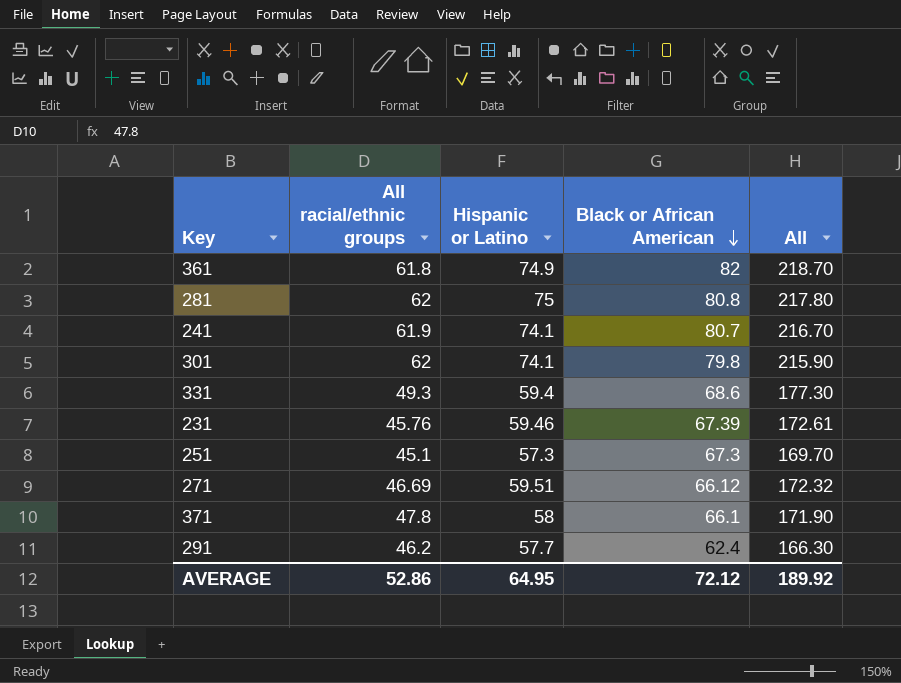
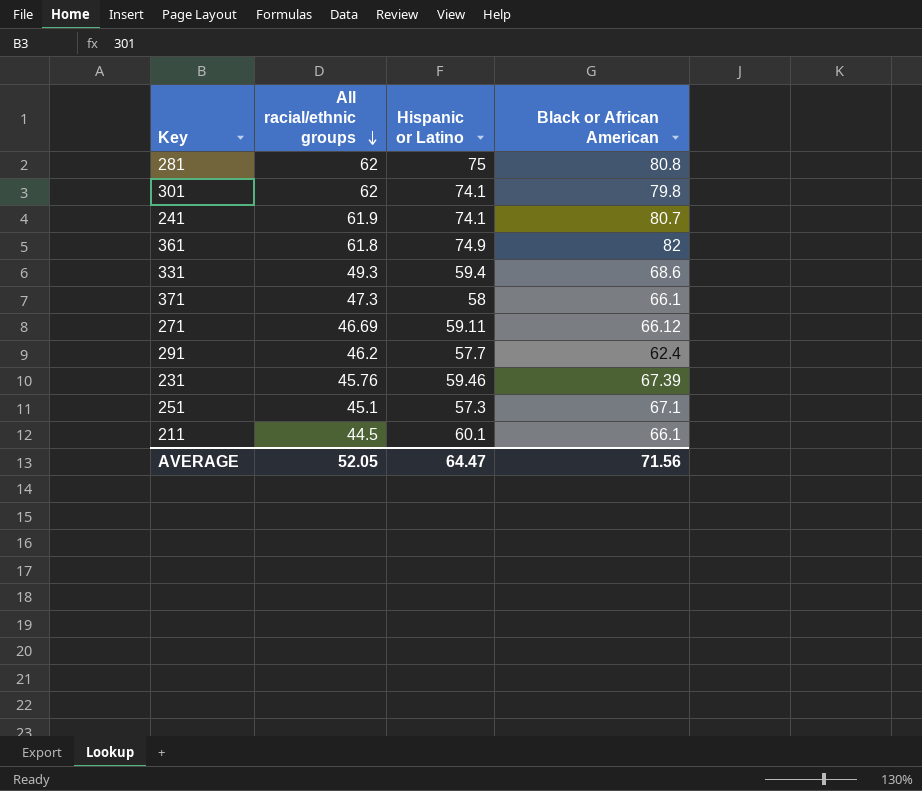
row order: Black or African American descending -> All racial/ethnic groups descending
column All | formula: [All racial/ethnic groups] + [Hispanic or Latino] + [Black or African American] -> none
371 | All racial/ethnic groups: 47.8 -> 47.3
271 | Hispanic or Latino: 59.51 -> 59.11
251 | Black or African American: 67.3 -> 67.1
row 211: none -> 44.5 | 60.1 | 66.1
AVERAGE | All racial/ethnic groups: 52.86 -> 52.05
AVERAGE | Hispanic or Latino: 64.95 -> 64.47
AVERAGE | Black or African American: 72.12 -> 71.56

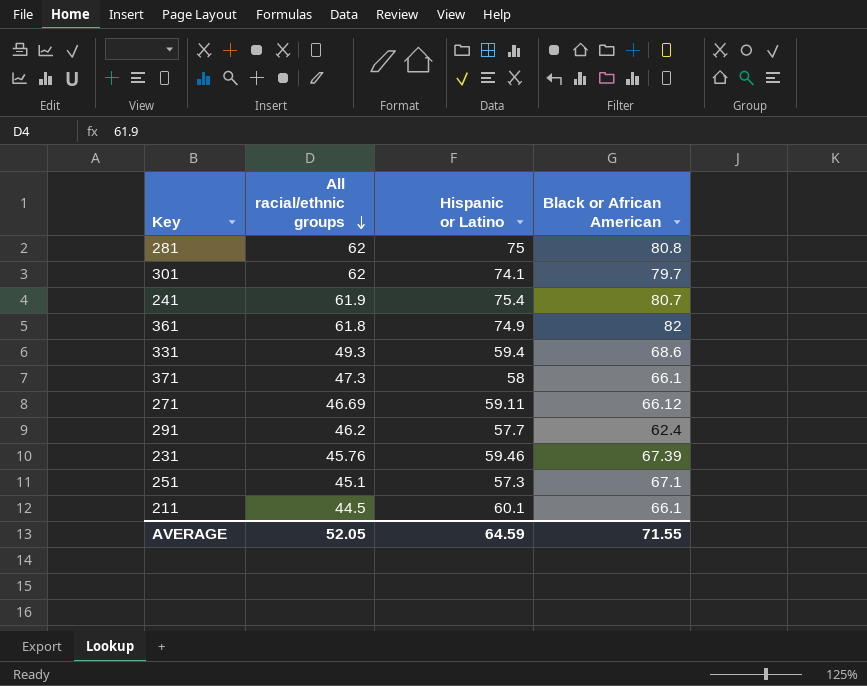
301 | Black or African American: 79.8 -> 79.7
241 | Hispanic or Latino: 74.1 -> 75.4
AVERAGE | Hispanic or Latino: 64.47 -> 64.59
AVERAGE | Black or African American: 71.56 -> 71.55

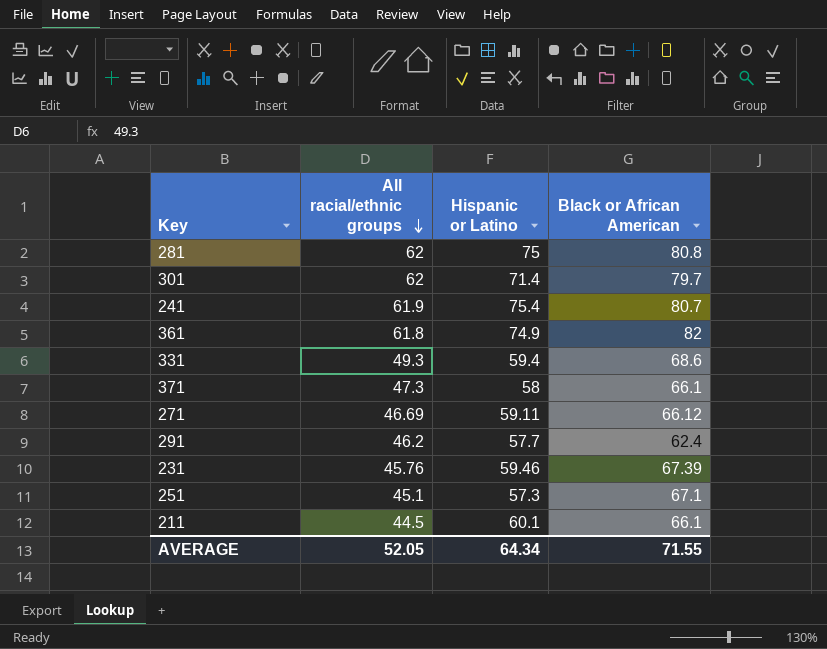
301 | Hispanic or Latino: 74.1 -> 71.4
AVERAGE | Hispanic or Latino: 64.59 -> 64.34

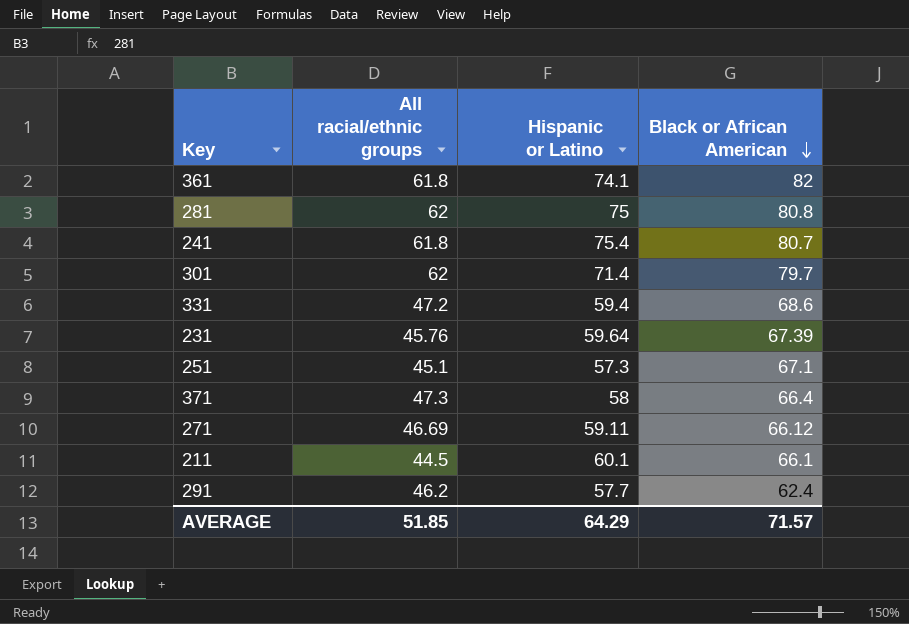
row order: All racial/ethnic groups descending -> Black or African American descending
361 | Hispanic or Latino: 74.9 -> 74.1
241 | All racial/ethnic groups: 61.9 -> 61.8
331 | All racial/ethnic groups: 49.3 -> 47.2
231 | Hispanic or Latino: 59.46 -> 59.64
371 | Black or African American: 66.1 -> 66.4
AVERAGE | All racial/ethnic groups: 52.05 -> 51.85
AVERAGE | Hispanic or Latino: 64.34 -> 64.29
AVERAGE | Black or African American: 71.55 -> 71.57

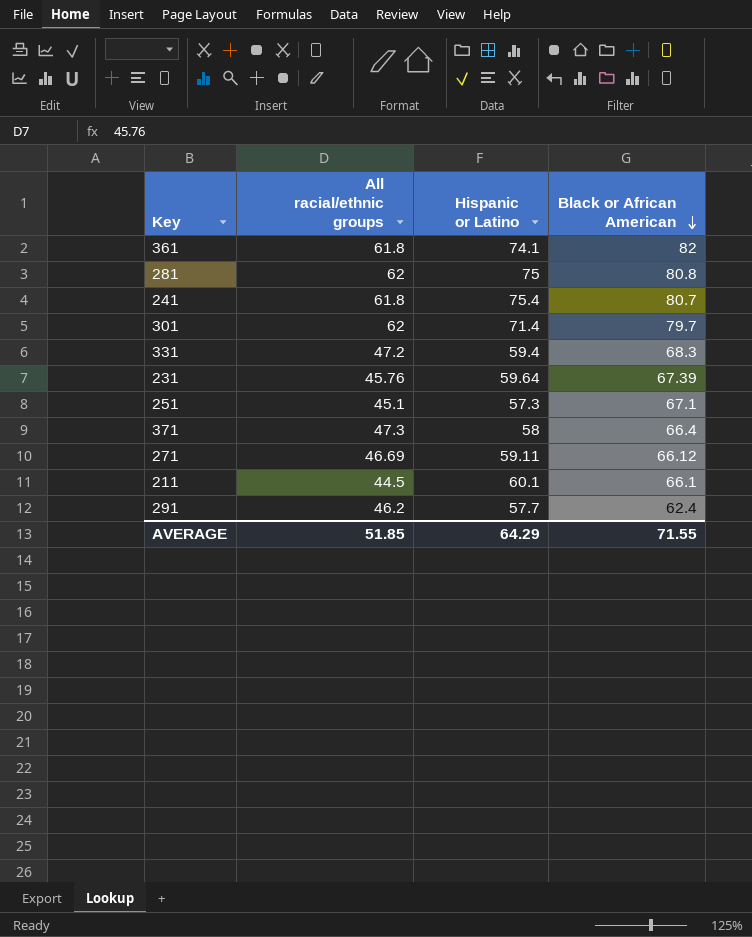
331 | Black or African American: 68.6 -> 68.3
AVERAGE | Black or African American: 71.57 -> 71.55

